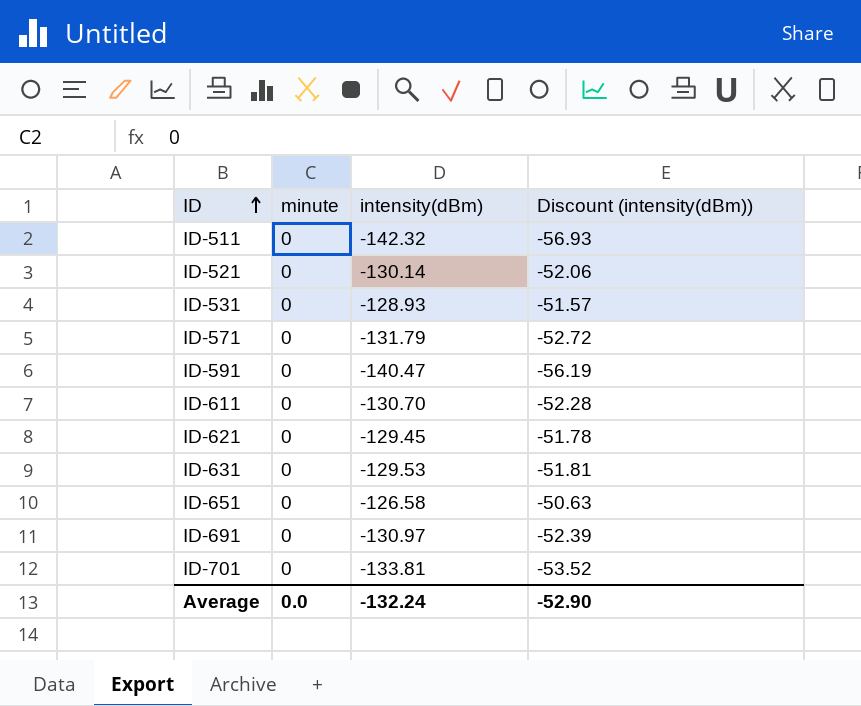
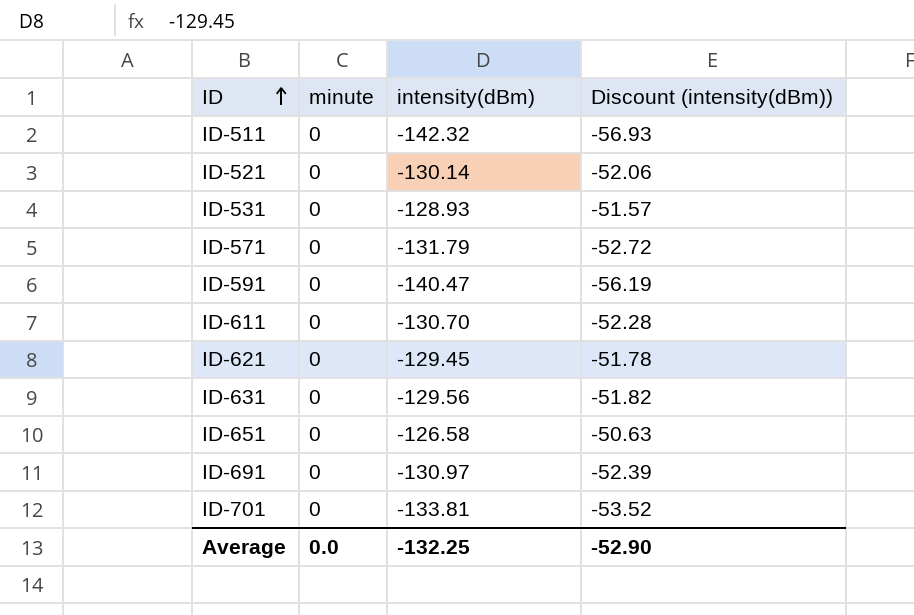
ID-631 | intensity(dBm): -129.53 -> -129.56
ID-631 | Discount (intensity(dBm)): -51.81 -> -51.82
Average | intensity(dBm): -132.24 -> -132.25

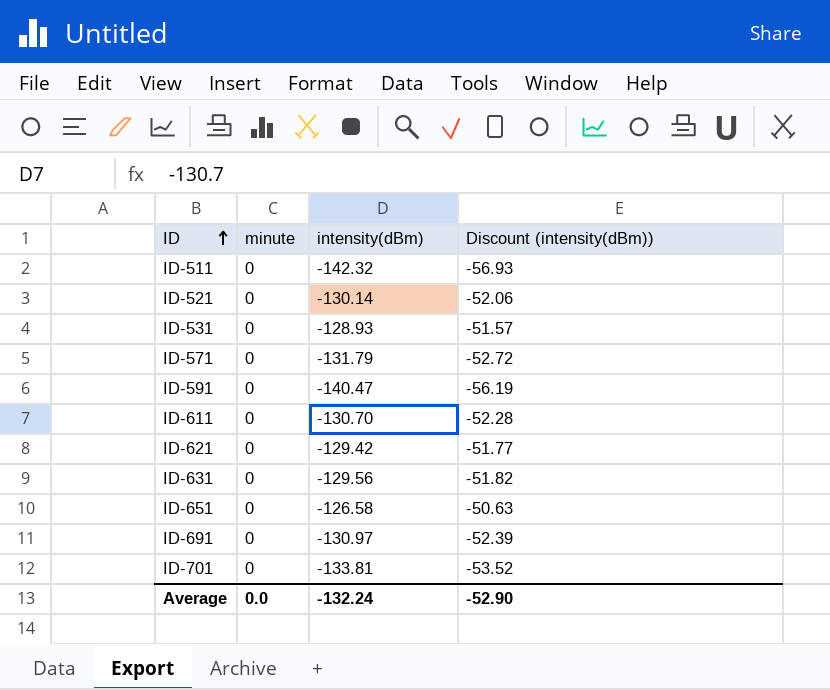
ID-621 | intensity(dBm): -129.45 -> -129.42
ID-621 | Discount (intensity(dBm)): -51.78 -> -51.77
Average | intensity(dBm): -132.25 -> -132.24

